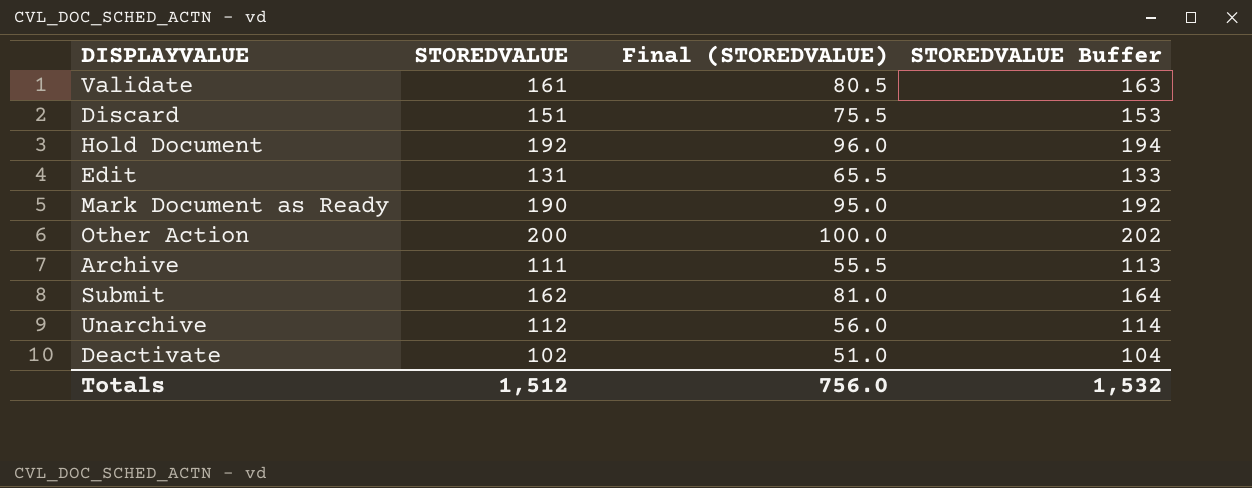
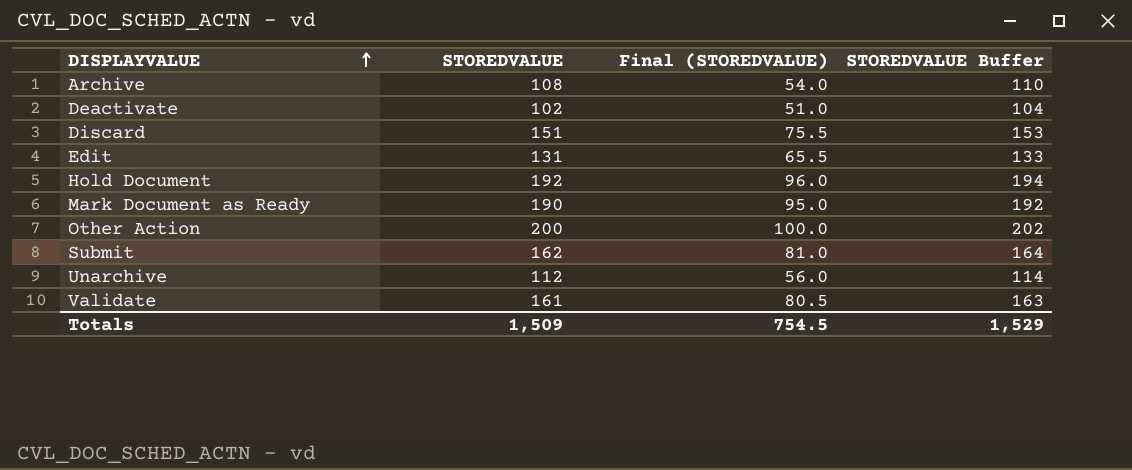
row order: none -> DISPLAYVALUE ascending
Archive | STOREDVALUE: 111 -> 108
Archive | Final (STOREDVALUE): 55.5 -> 54.0
Archive | STOREDVALUE Buffer: 113 -> 110
Totals | STOREDVALUE: 1,512 -> 1,509
Totals | Final (STOREDVALUE): 756.0 -> 754.5
Totals | STOREDVALUE Buffer: 1,532 -> 1,529

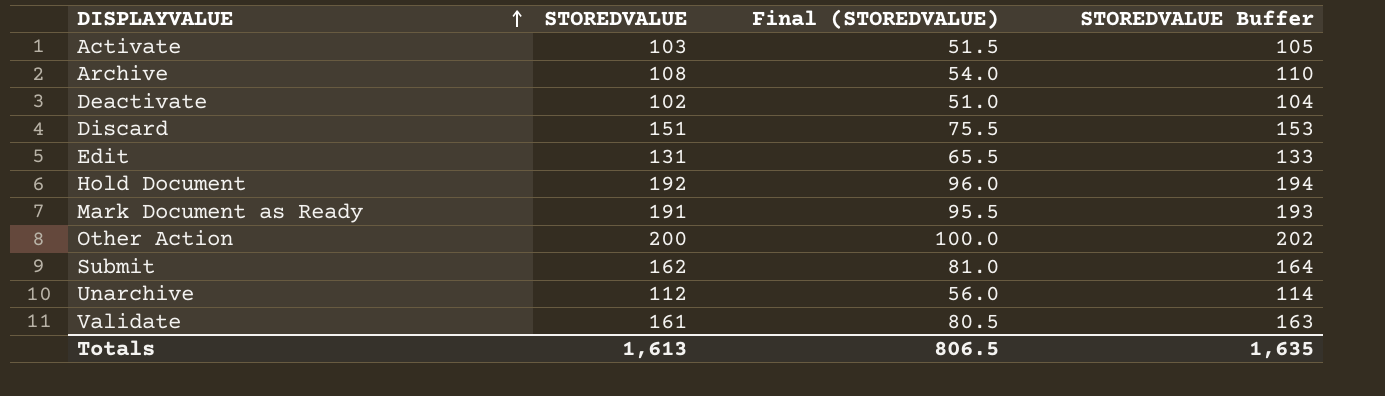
row Activate: none -> 103 | 51.5 | 105
Mark Document as Ready | STOREDVALUE: 190 -> 191
Mark Document as Ready | Final (STOREDVALUE): 95.0 -> 95.5
Mark Document as Ready | STOREDVALUE Buffer: 192 -> 193
Totals | STOREDVALUE: 1,509 -> 1,613
Totals | Final (STOREDVALUE): 754.5 -> 806.5
Totals | STOREDVALUE Buffer: 1,529 -> 1,635

